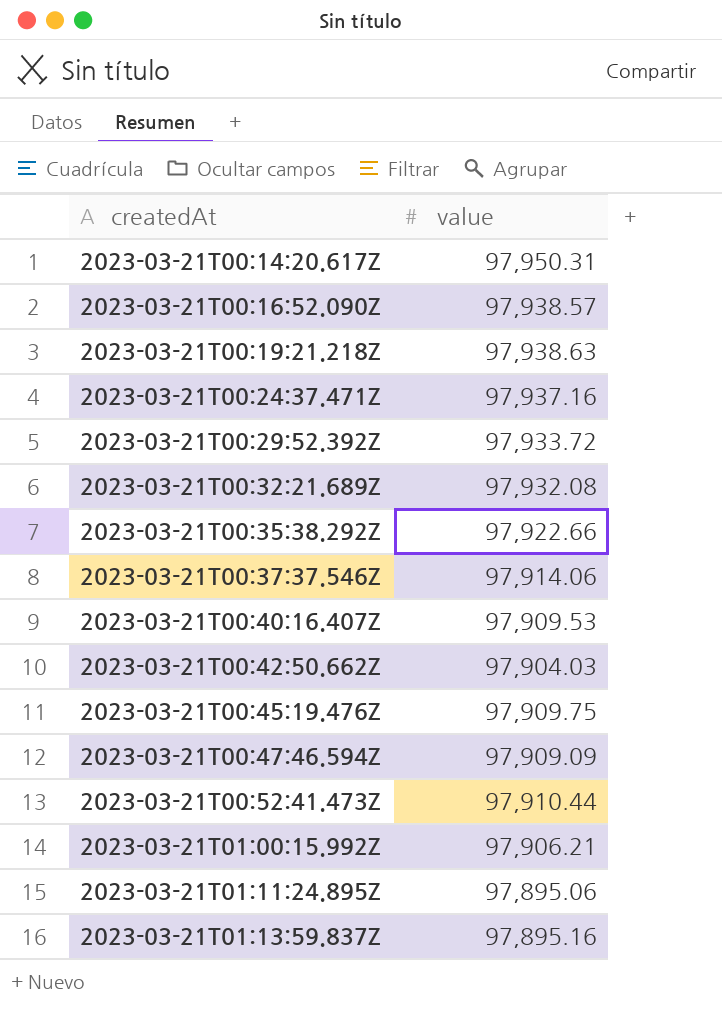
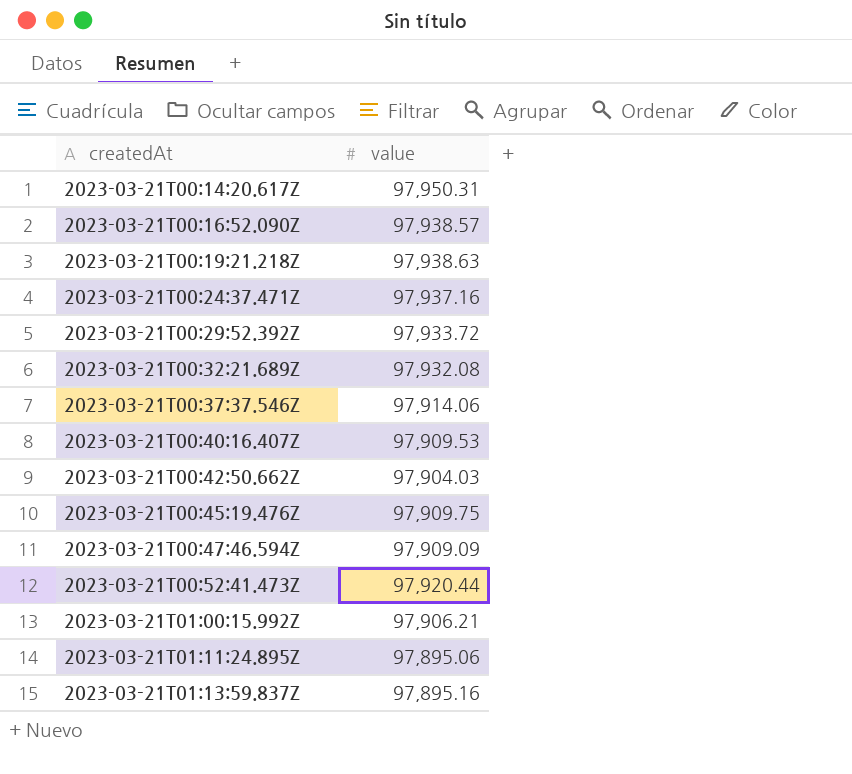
row 2023-03-21T00:35:38.292Z: 97,922.66 -> none
2023-03-21T00:52:41.473Z | value: 97,910.44 -> 97,920.44

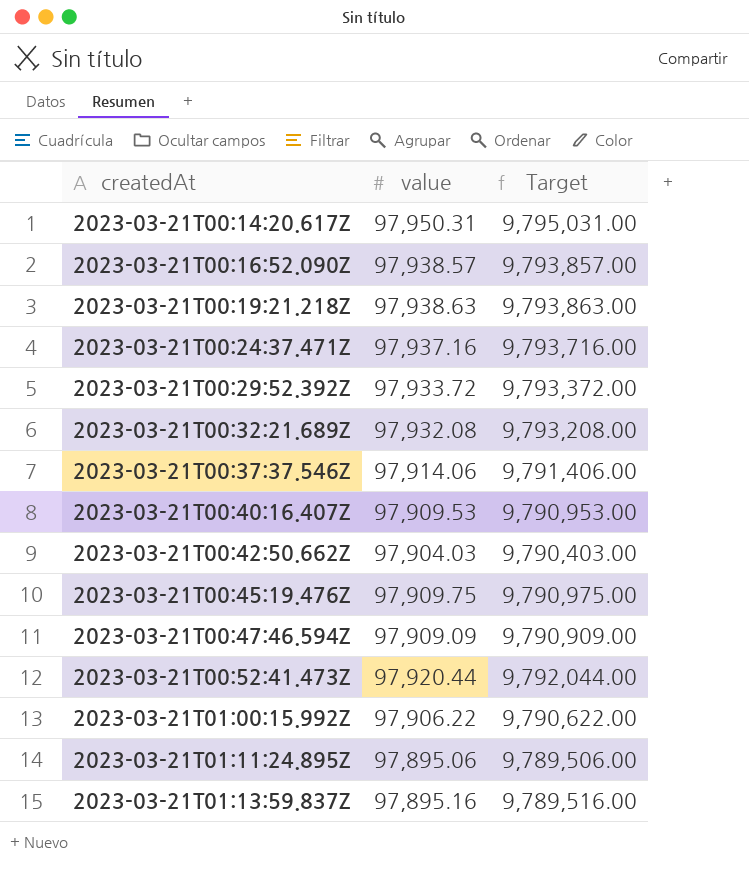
column Target | formula: none -> [value] * 100
2023-03-21T01:00:15.992Z | value: 97,906.21 -> 97,906.22

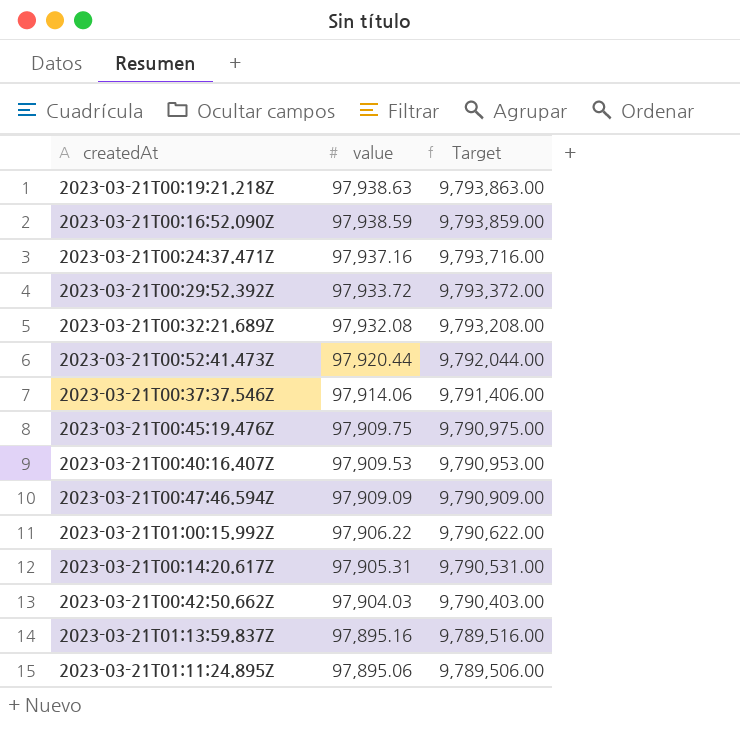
row order: createdAt ascending -> value descending
2023-03-21T00:16:52.090Z | value: 97,938.57 -> 97,938.59
2023-03-21T00:16:52.090Z | Target: 9,793,857.00 -> 9,793,859.00
2023-03-21T00:14:20.617Z | value: 97,950.31 -> 97,905.31
2023-03-21T00:14:20.617Z | Target: 9,795,031.00 -> 9,790,531.00

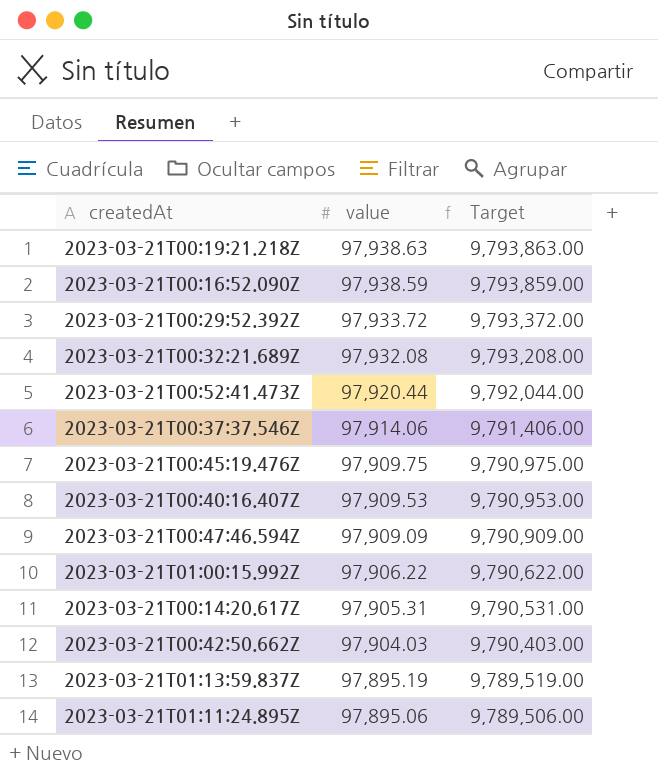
row 2023-03-21T00:24:37.471Z: 97,937.16 | 9,793,716.00 -> none
2023-03-21T01:13:59.837Z | value: 97,895.16 -> 97,895.19
2023-03-21T01:13:59.837Z | Target: 9,789,516.00 -> 9,789,519.00

